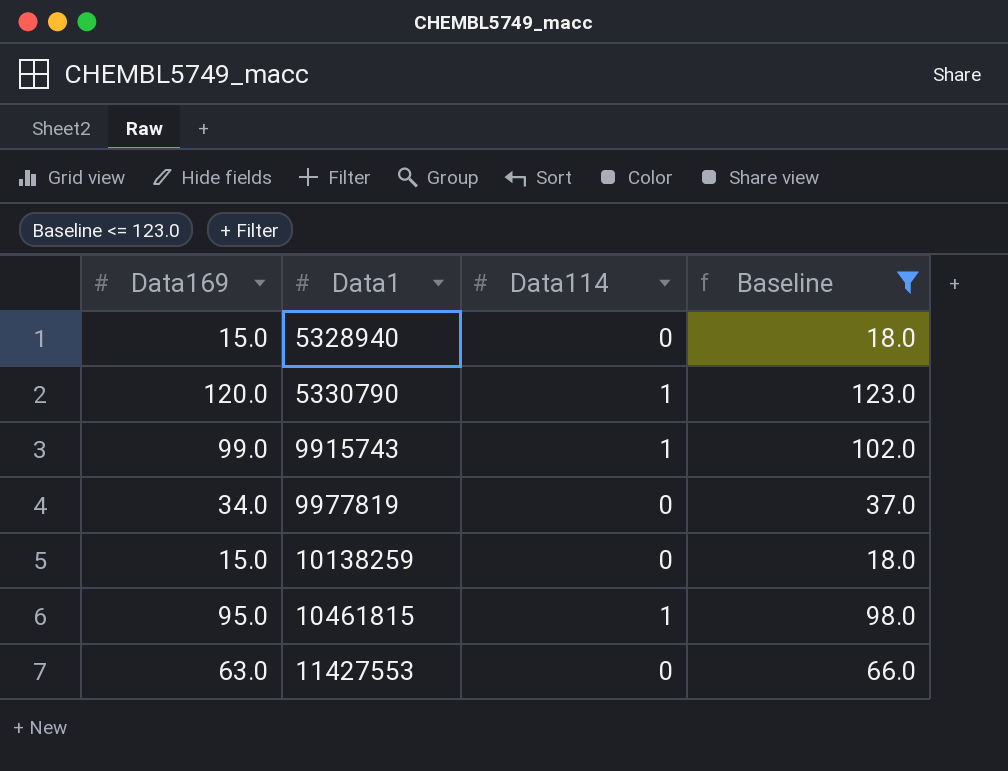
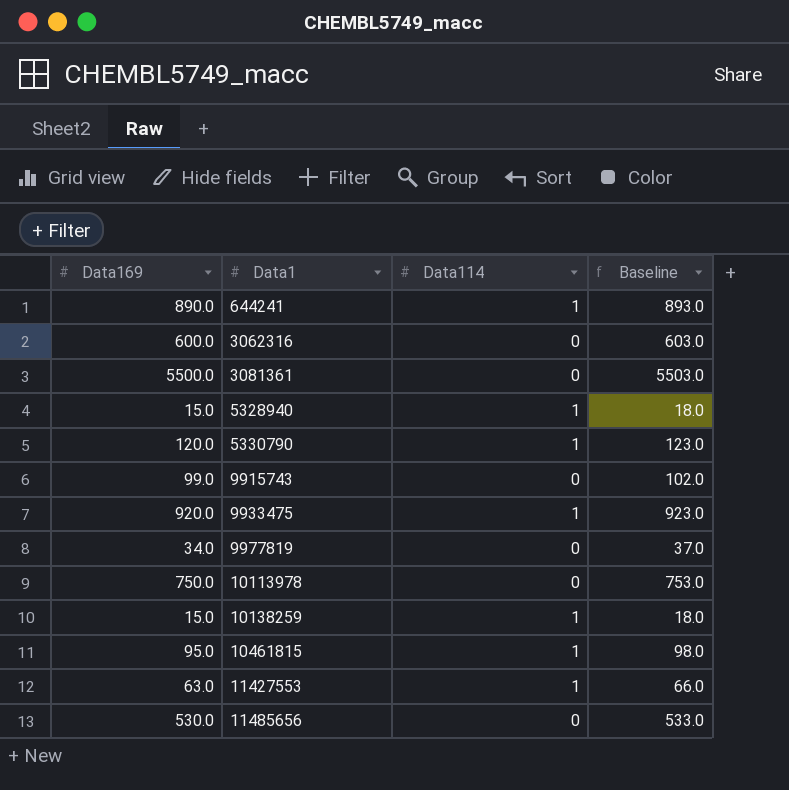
filter: Baseline <= 123.0 -> none
5328940 | Data114: 0 -> 1
9915743 | Data114: 1 -> 0
10138259 | Data114: 0 -> 1
11427553 | Data114: 0 -> 1

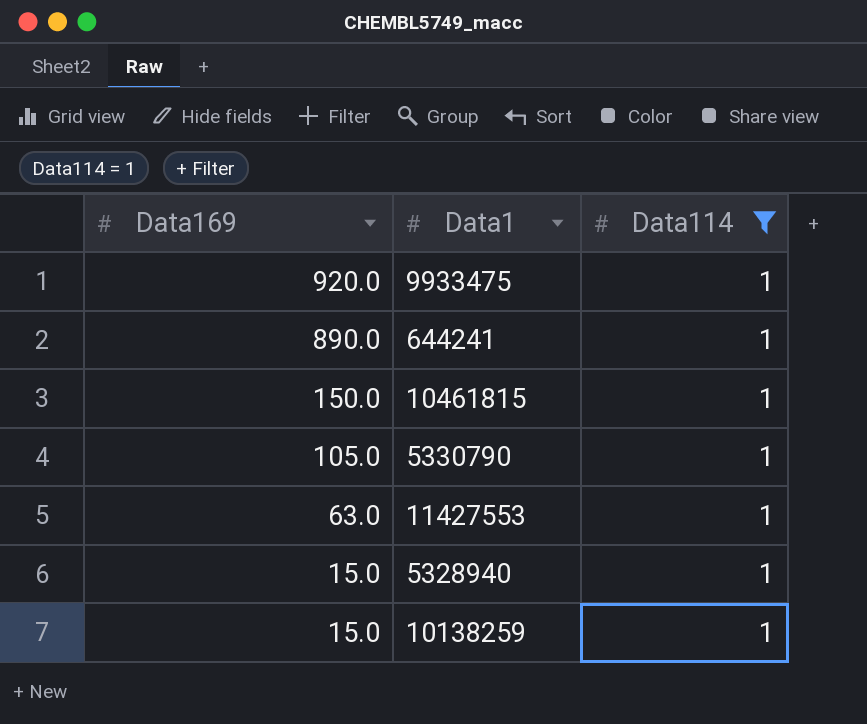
filter: none -> Data114 = 1
row order: Data1 ascending -> Data169 descending
column Baseline | formula: [Data169] + 3 -> none
10461815 | Data169: 95.0 -> 150.0
5330790 | Data169: 120.0 -> 105.0

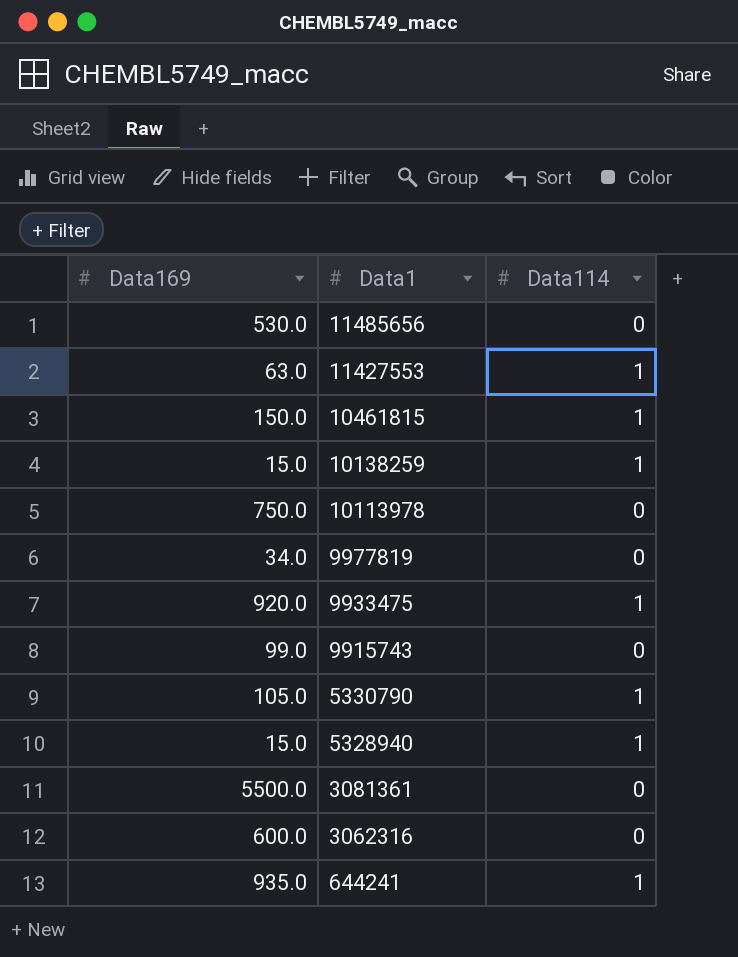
filter: Data114 = 1 -> none
row order: Data169 descending -> Data1 descending
644241 | Data169: 890.0 -> 935.0

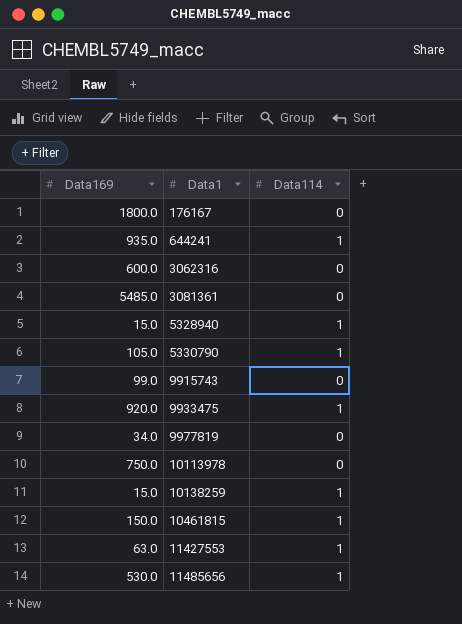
row order: Data1 descending -> Data1 ascending
row 176167: none -> 1800.0 | 0
3081361 | Data169: 5500.0 -> 5485.0
11485656 | Data114: 0 -> 1

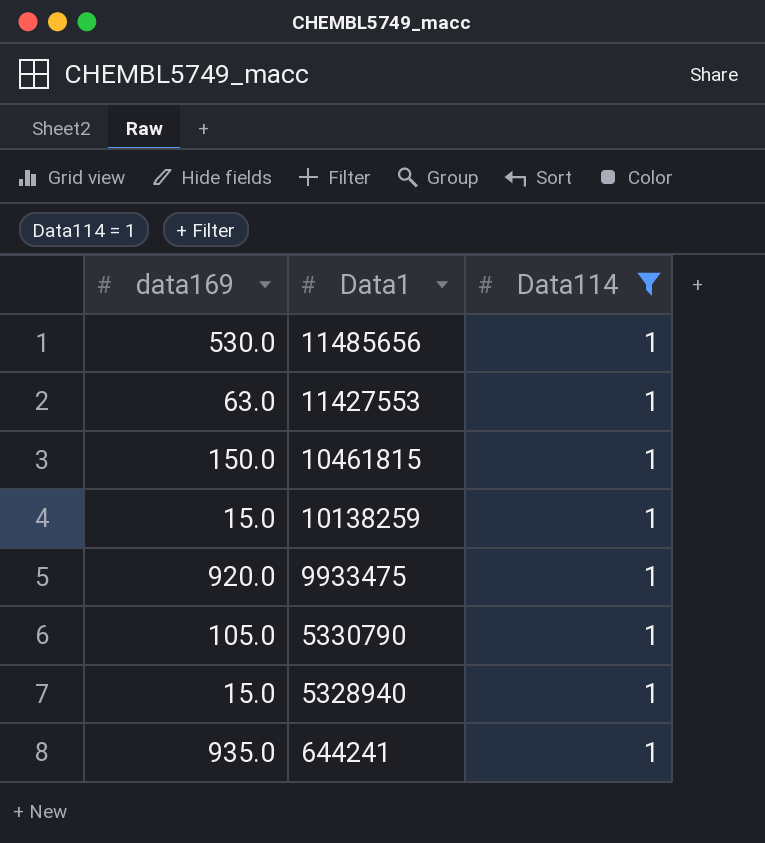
filter: none -> Data114 = 1
row order: Data1 ascending -> Data1 descending
column name: Data169 -> data169

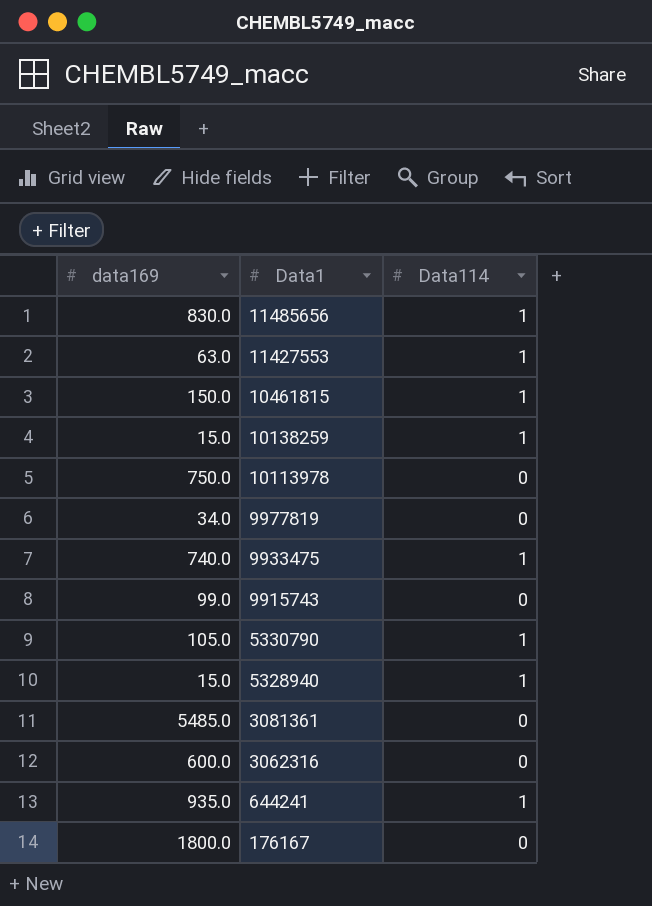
filter: Data114 = 1 -> none
11485656 | data169: 530.0 -> 830.0
9933475 | data169: 920.0 -> 740.0

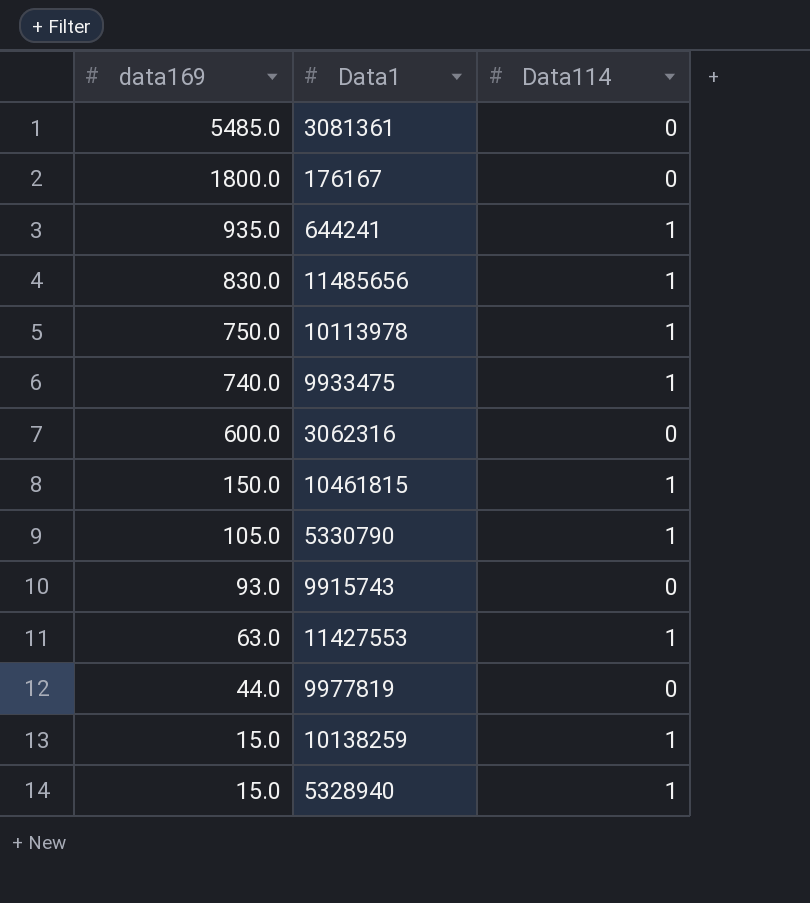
row order: Data1 descending -> data169 descending
10113978 | Data114: 0 -> 1
9915743 | data169: 99.0 -> 93.0
9977819 | data169: 34.0 -> 44.0

